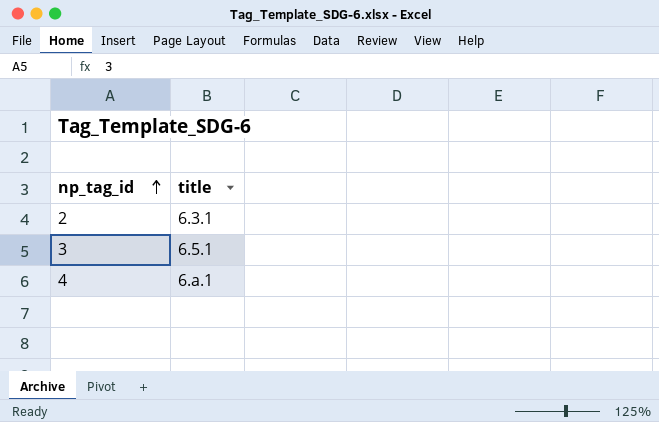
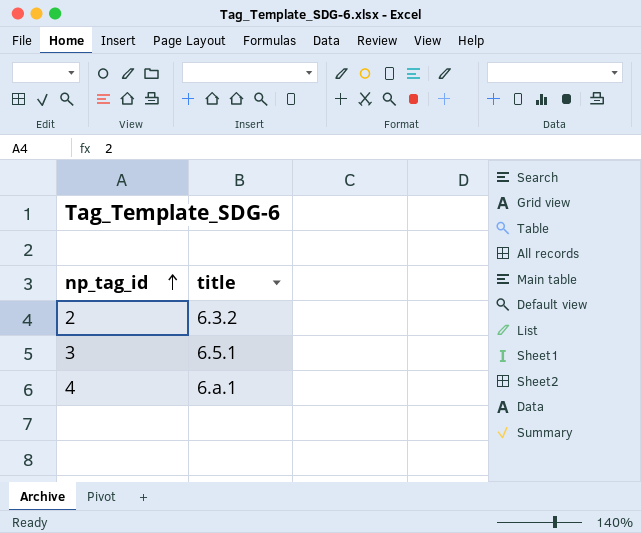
2 | title: 6.3.1 -> 6.3.2

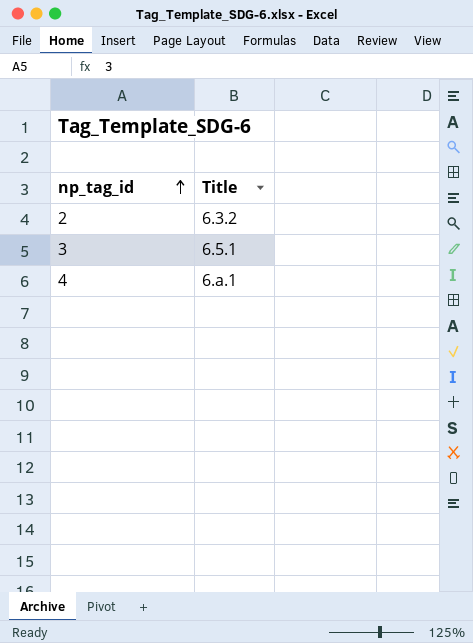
column name: title -> Title

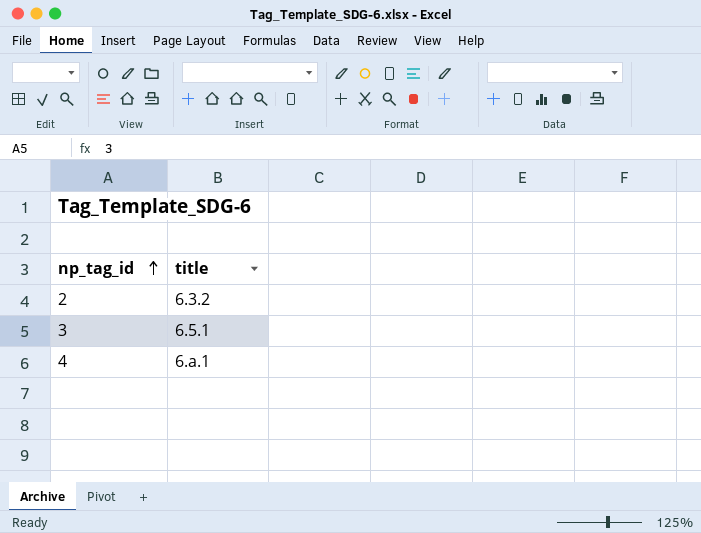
column name: Title -> title

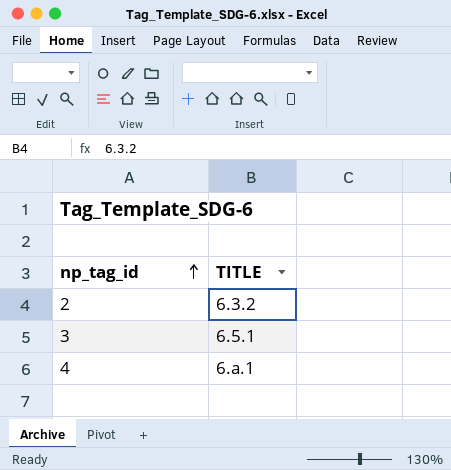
column name: title -> TITLE

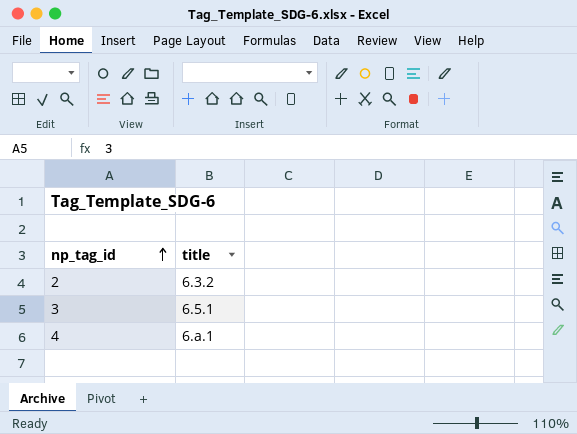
column name: TITLE -> title

